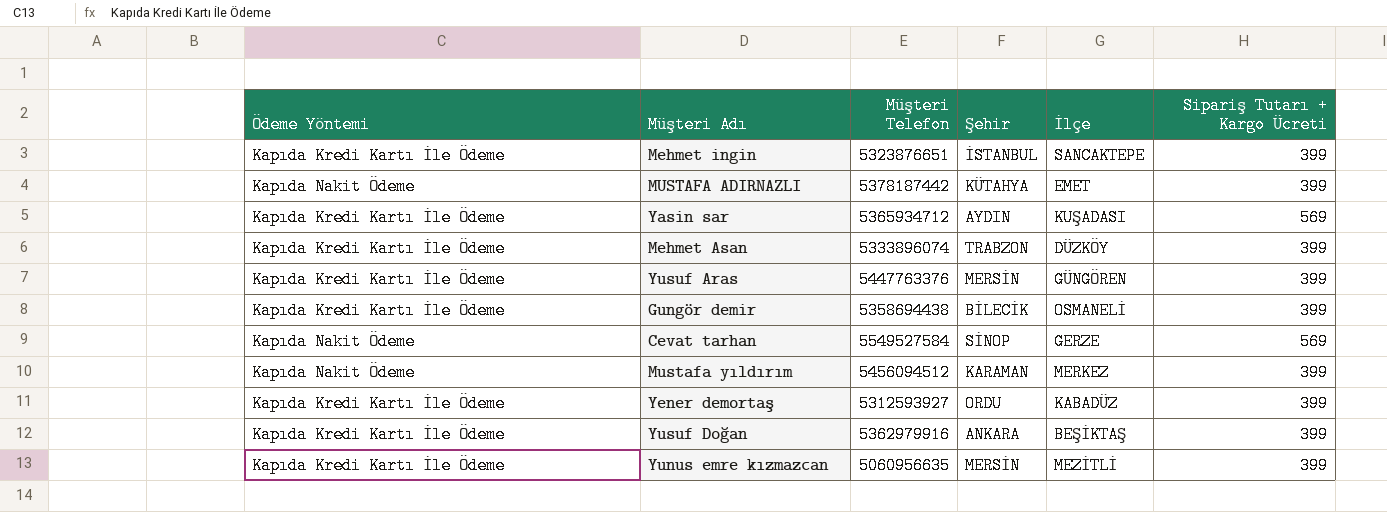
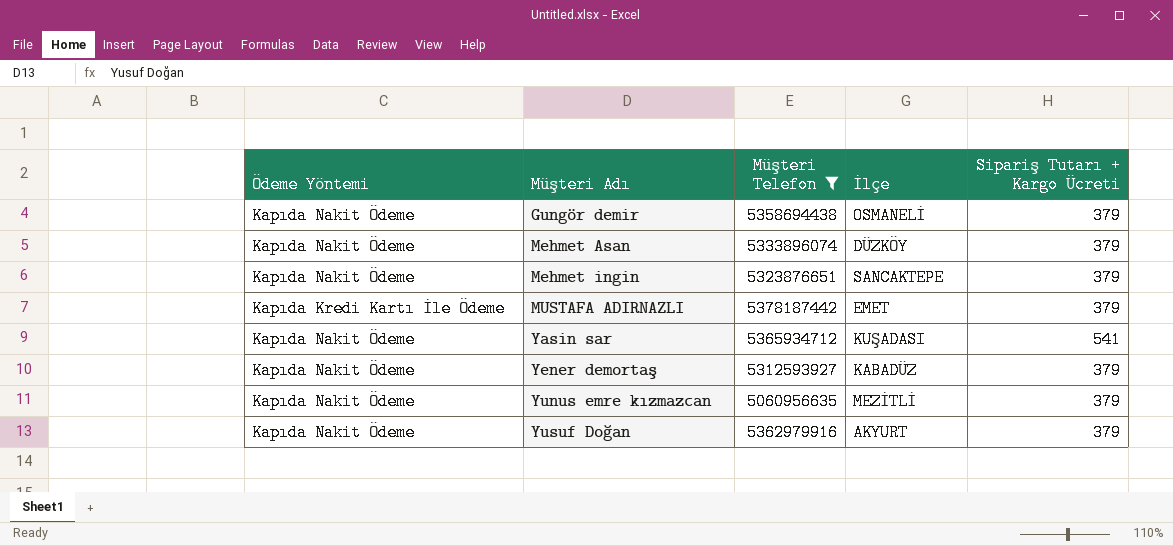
filter: none -> Müşteri Telefon <= 5378187442
row order: none -> Müşteri Adı ascending
column Şehir | position: 4 -> none
Gungör demir | Ödeme Yöntemi: Kapıda Kredi Kartı İle Ödeme -> Kapıda Nakit Ödeme
Gungör demir | Sipariş Tutarı + Kargo Ücreti: 399 -> 379
Mehmet Asan | Ödeme Yöntemi: Kapıda Kredi Kartı İle Ödeme -> Kapıda Nakit Ödeme
Mehmet Asan | Sipariş Tutarı + Kargo Ücreti: 399 -> 379
Mehmet ingin | Ödeme Yöntemi: Kapıda Kredi Kartı İle Ödeme -> Kapıda Nakit Ödeme
Mehmet ingin | Sipariş Tutarı + Kargo Ücreti: 399 -> 379
MUSTAFA ADIRNAZLI | Ödeme Yöntemi: Kapıda Nakit Ödeme -> Kapıda Kredi Kartı İle Ödeme
MUSTAFA ADIRNAZLI | Sipariş Tutarı + Kargo Ücreti: 399 -> 379
Yasin sar | Ödeme Yöntemi: Kapıda Kredi Kartı İle Ödeme -> Kapıda Nakit Ödeme
Yasin sar | Sipariş Tutarı + Kargo Ücreti: 569 -> 541
Yener demortaş | Ödeme Yöntemi: Kapıda Kredi Kartı İle Ödeme -> Kapıda Nakit Ödeme
Yener demortaş | Sipariş Tutarı + Kargo Ücreti: 399 -> 379
Yunus emre kızmazcan | Ödeme Yöntemi: Kapıda Kredi Kartı İle Ödeme -> Kapıda Nakit Ödeme
Yunus emre kızmazcan | Sipariş Tutarı + Kargo Ücreti: 399 -> 379
Yusuf Doğan | Ödeme Yöntemi: Kapıda Kredi Kartı İle Ödeme -> Kapıda Nakit Ödeme
Yusuf Doğan | İlçe: BEŞİKTAŞ -> AKYURT
Yusuf Doğan | Sipariş Tutarı + Kargo Ücreti: 399 -> 379

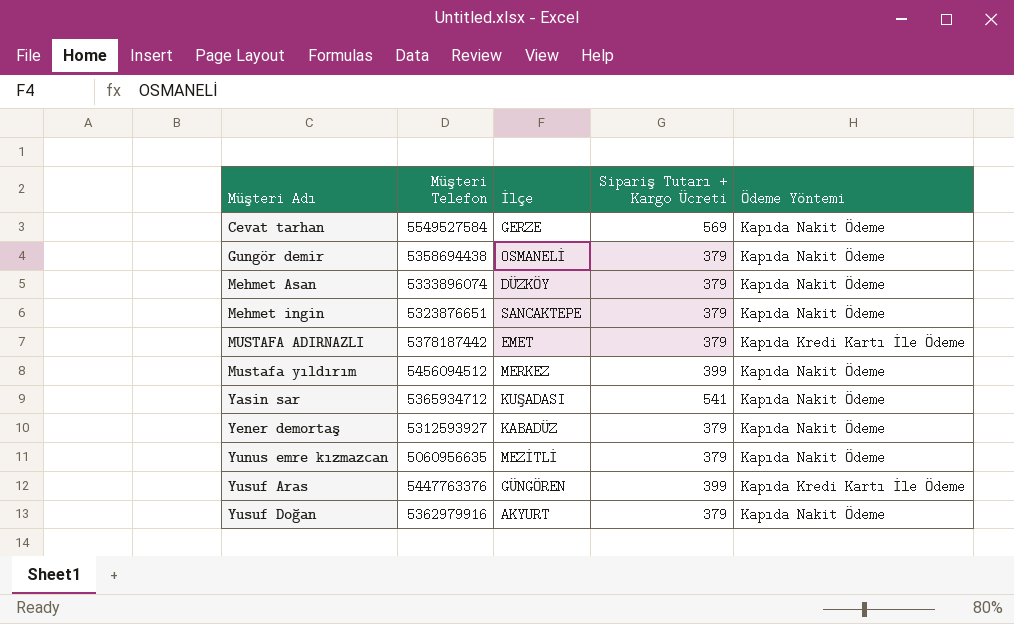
filter: Müşteri Telefon <= 5378187442 -> none
column Ödeme Yöntemi | position: 1 -> 5

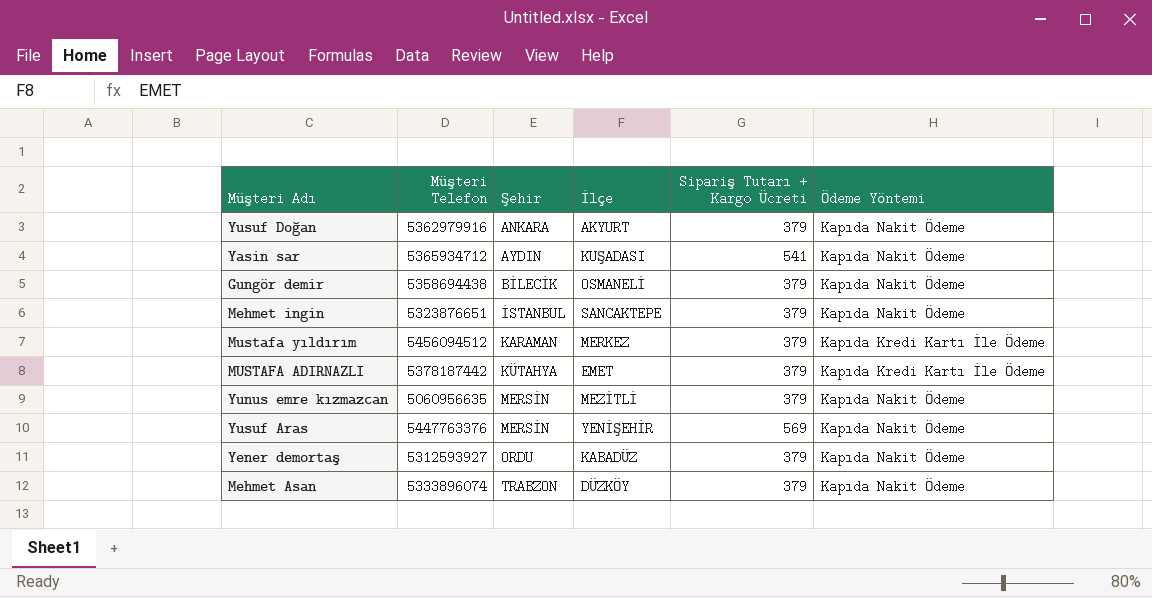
row order: Müşteri Adı ascending -> Şehir ascending
column Şehir | position: none -> 3
row Cevat tarhan: 5549527584 | GERZE | 569 | Kapıda Nakit Ödeme -> none
Mustafa yıldırım | Sipariş Tutarı + Kargo Ücreti: 399 -> 379
Mustafa yıldırım | Ödeme Yöntemi: Kapıda Nakit Ödeme -> Kapıda Kredi Kartı İle Ödeme
Yusuf Aras | İlçe: GÜNGÖREN -> YENİŞEHİR
Yusuf Aras | Sipariş Tutarı + Kargo Ücreti: 399 -> 569
Yusuf Aras | Ödeme Yöntemi: Kapıda Kredi Kartı İle Ödeme -> Kapıda Nakit Ödeme

